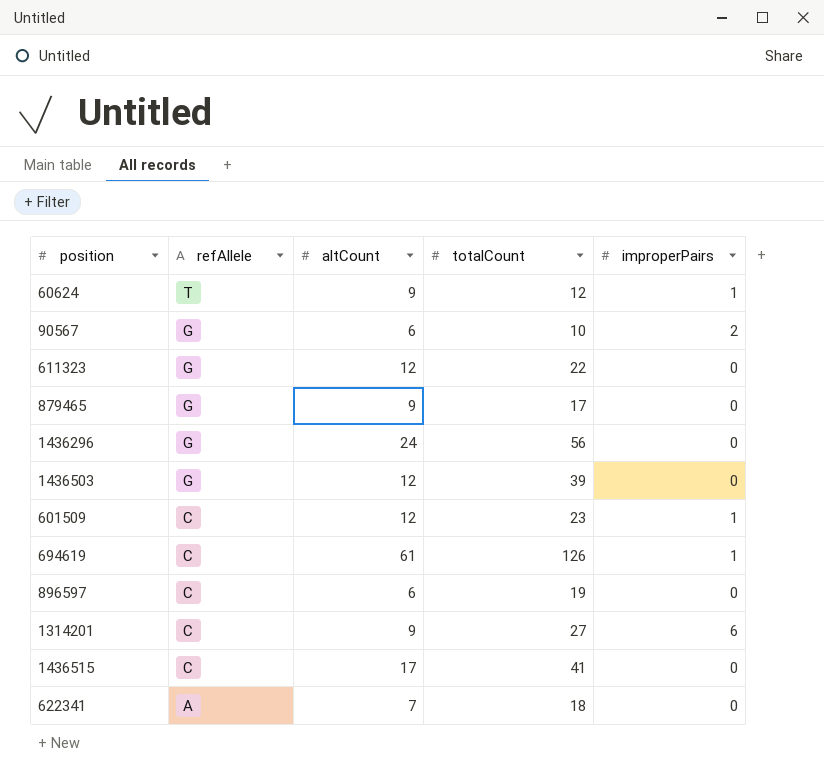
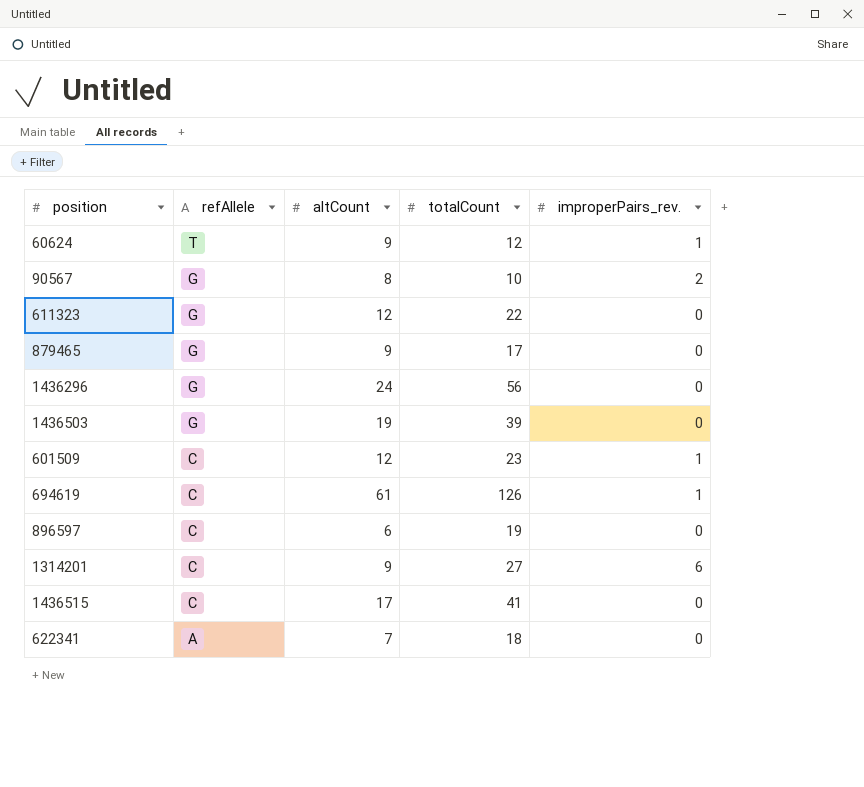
column name: improperPairs -> improperPairs_rev.
90567 | altCount: 6 -> 8
1436503 | altCount: 12 -> 19

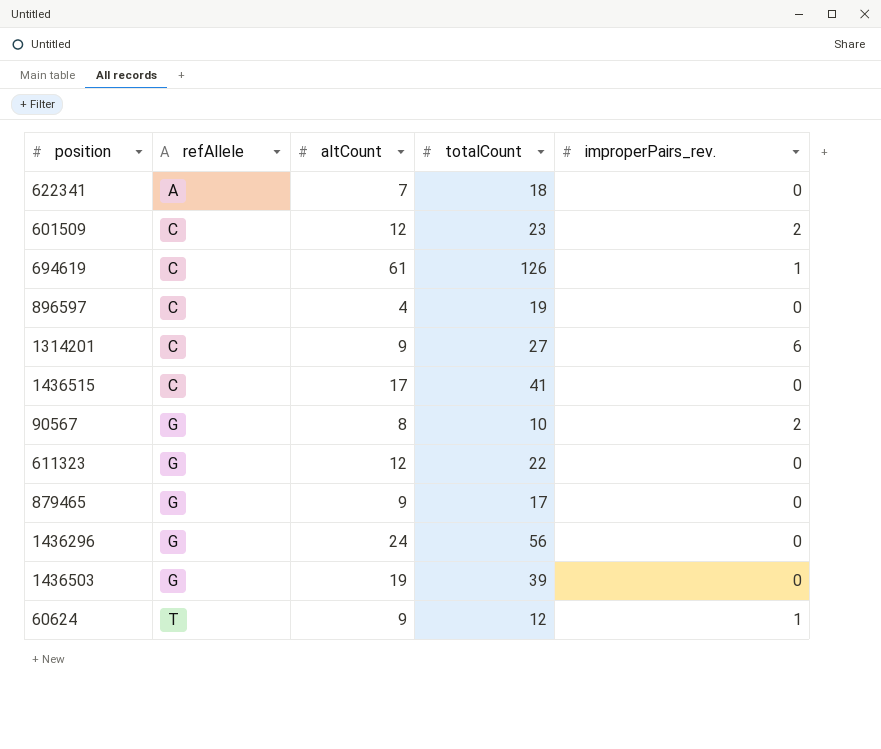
row order: refAllele descending -> refAllele ascending
601509 | improperPairs_rev.: 1 -> 2
896597 | altCount: 6 -> 4

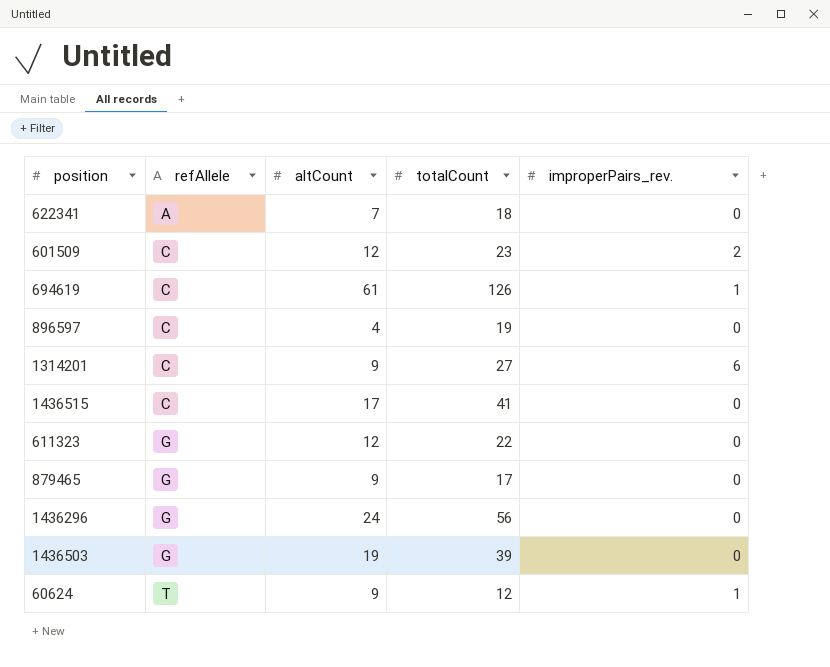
row 90567: G | 8 | 10 | 2 -> none

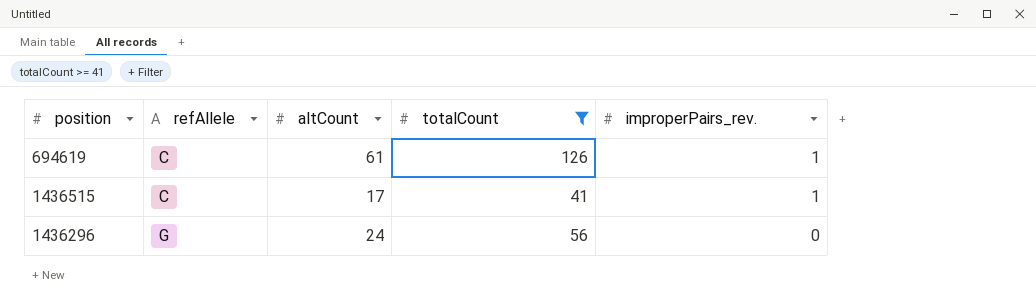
filter: none -> totalCount >= 41
1436515 | improperPairs_rev.: 0 -> 1

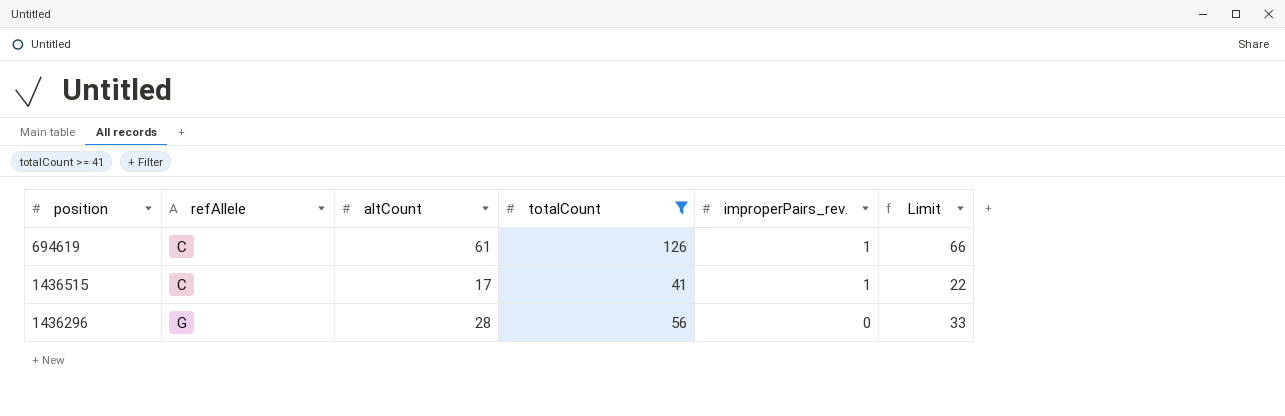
column Limit | formula: none -> [altCount] + 5
1436296 | altCount: 24 -> 28

